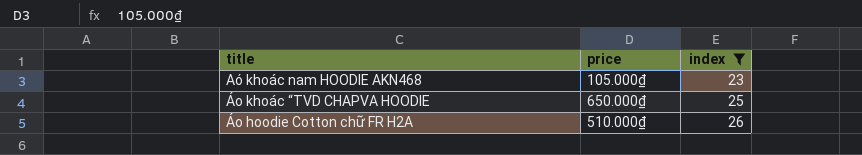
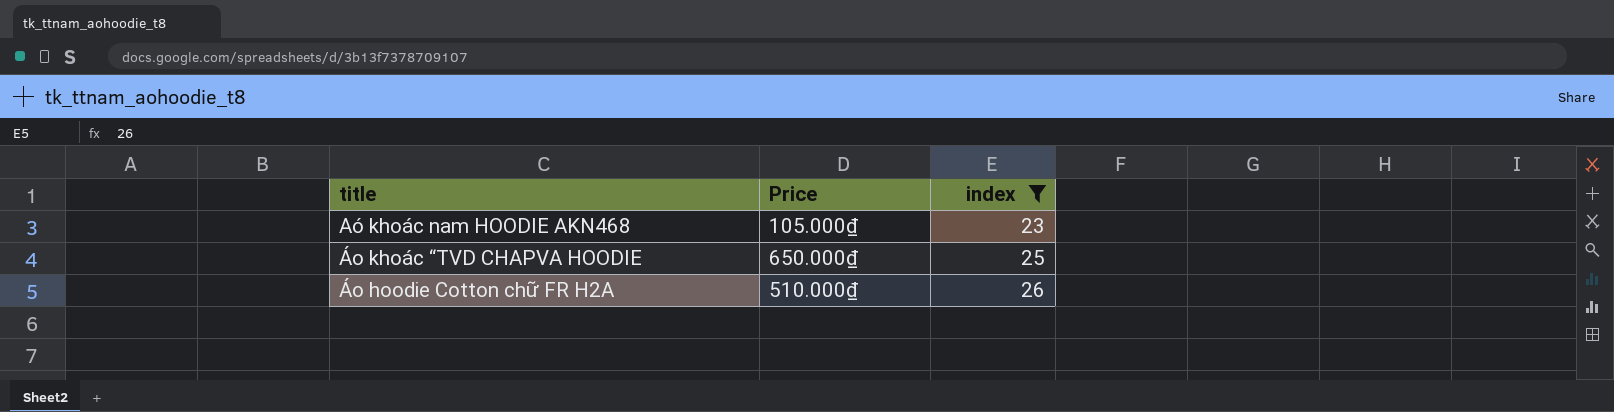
column name: price -> Price

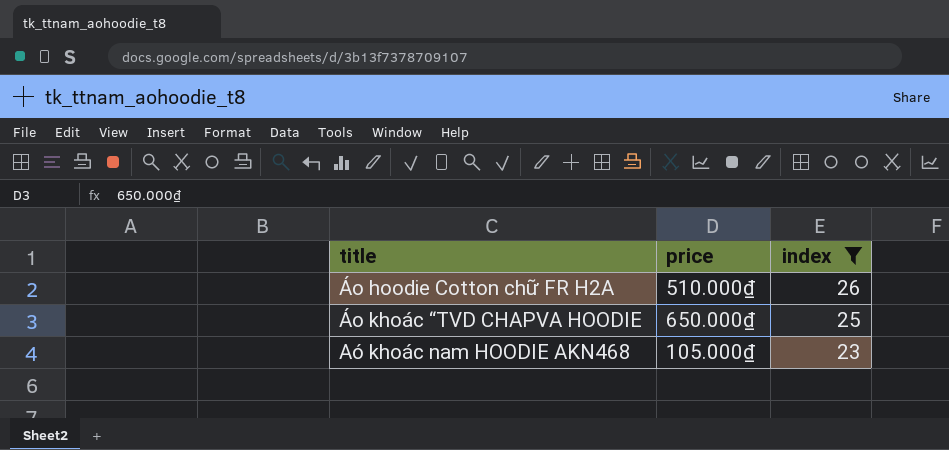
row order: index ascending -> index descending
column name: Price -> price

